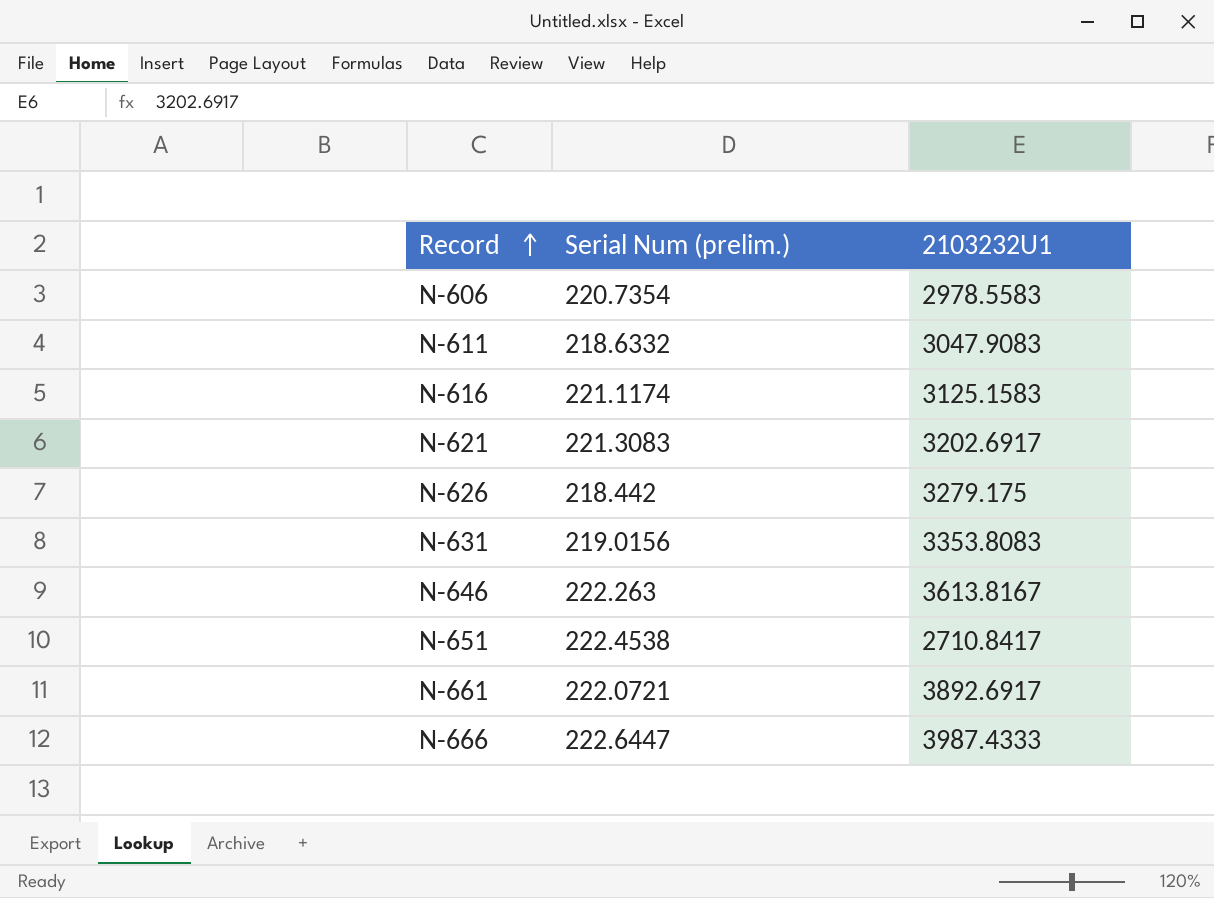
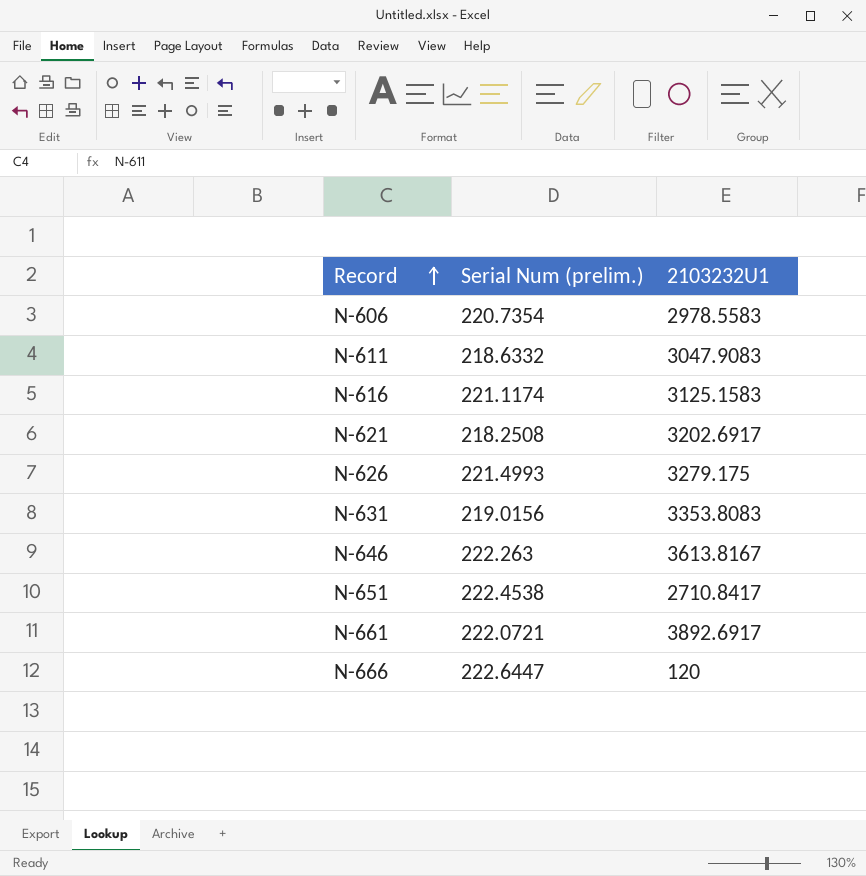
N-621 | Serial Num (prelim.): 221.3083 -> 218.2508
N-626 | Serial Num (prelim.): 218.442 -> 221.4993
N-666 | 2103232U1: 3987.4333 -> 120

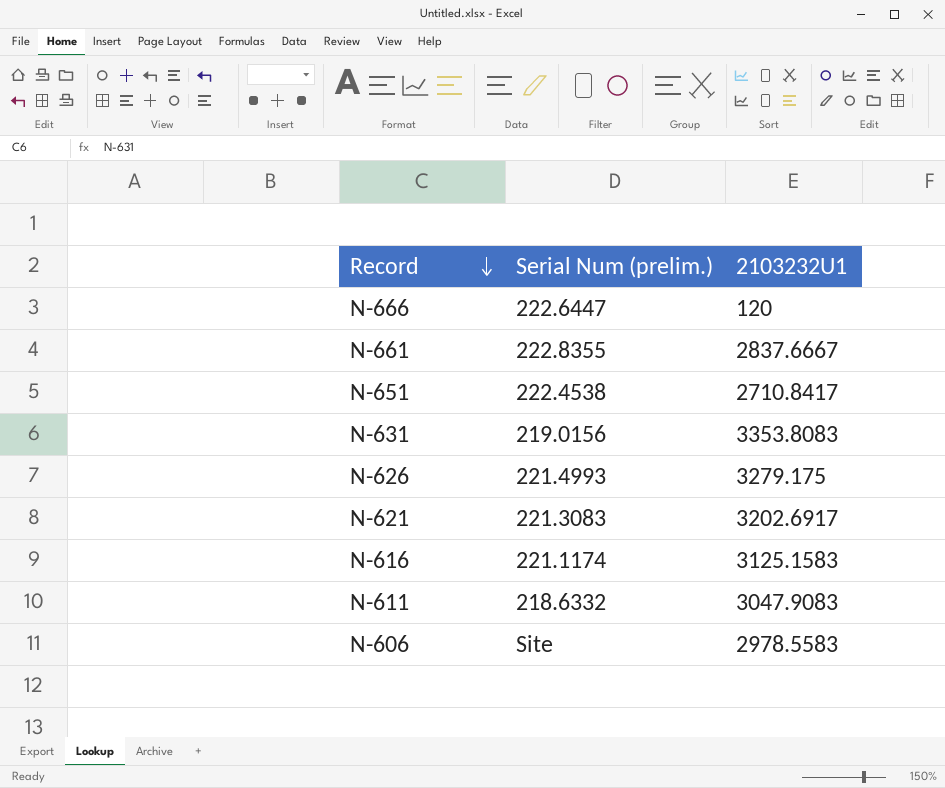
row order: Record ascending -> Record descending
row N-646: 222.263 | 3613.8167 -> none
N-661 | Serial Num (prelim.): 222.0721 -> 222.8355
N-661 | 2103232U1: 3892.6917 -> 2837.6667
N-621 | Serial Num (prelim.): 218.2508 -> 221.3083
N-606 | Serial Num (prelim.): 220.7354 -> Site

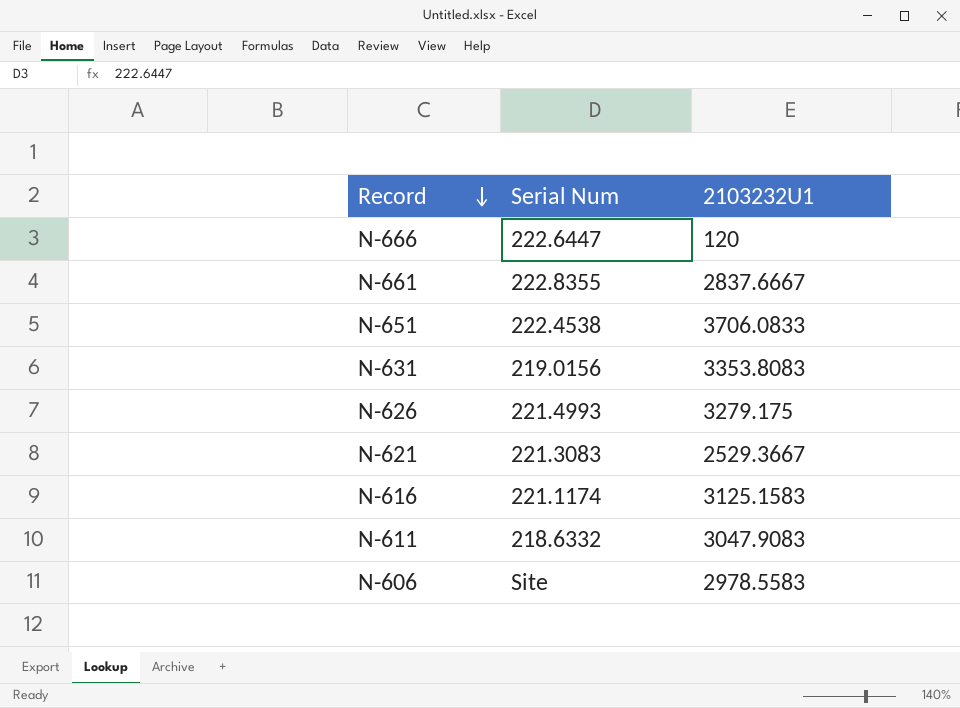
column name: Serial Num (prelim.) -> Serial Num
N-651 | 2103232U1: 2710.8417 -> 3706.0833
N-621 | 2103232U1: 3202.6917 -> 2529.3667

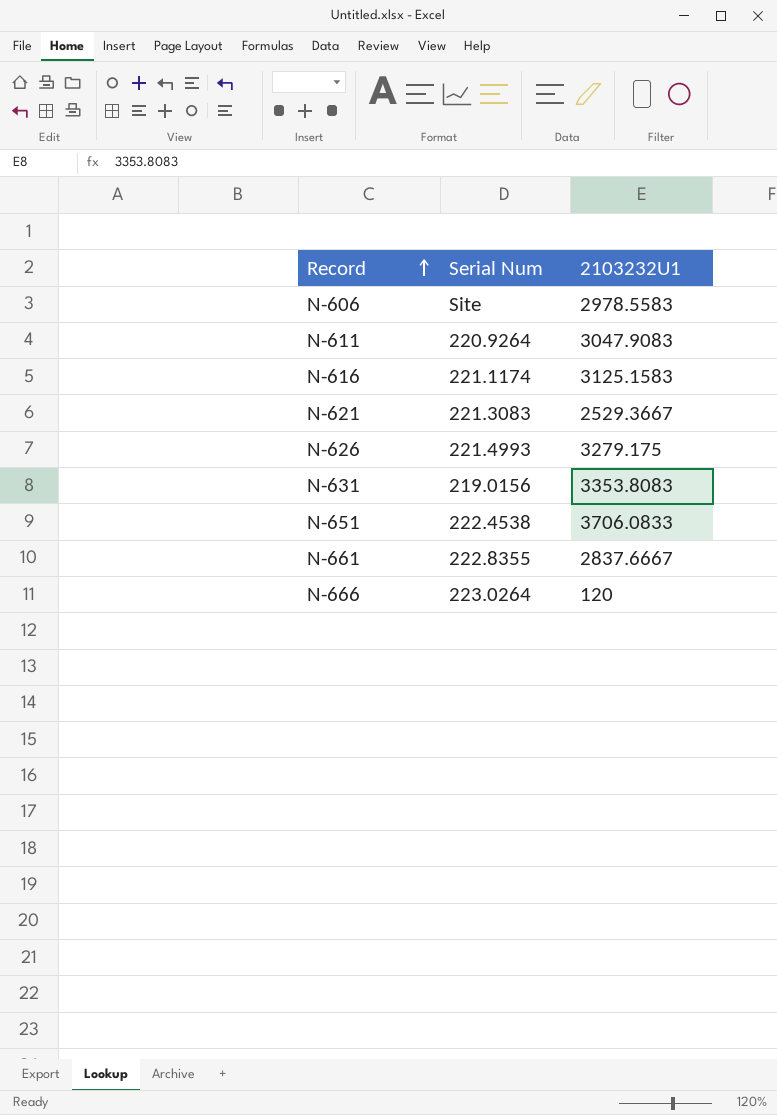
row order: Record descending -> Record ascending
N-611 | Serial Num: 218.6332 -> 220.9264
N-666 | Serial Num: 222.6447 -> 223.0264

